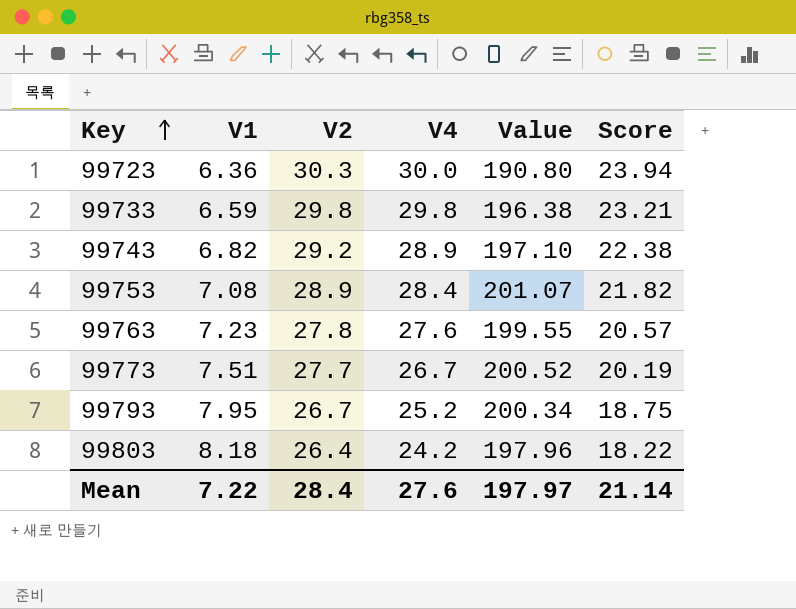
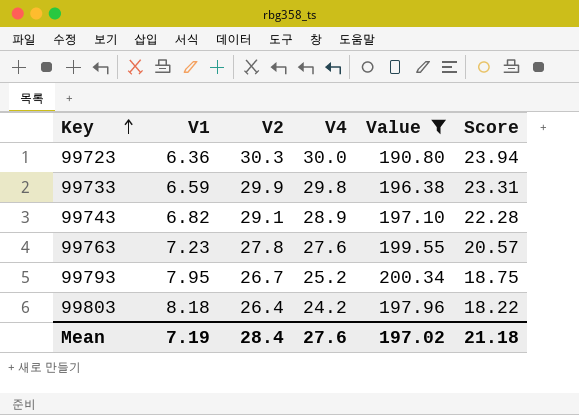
filter: none -> Value <= 200.34
99733 | V2: 29.8 -> 29.9
99733 | Score: 23.21 -> 23.31
99743 | V2: 29.2 -> 29.1
99743 | Score: 22.38 -> 22.28
Mean | V1: 7.22 -> 7.19
Mean | Value: 197.97 -> 197.02
Mean | Score: 21.14 -> 21.18

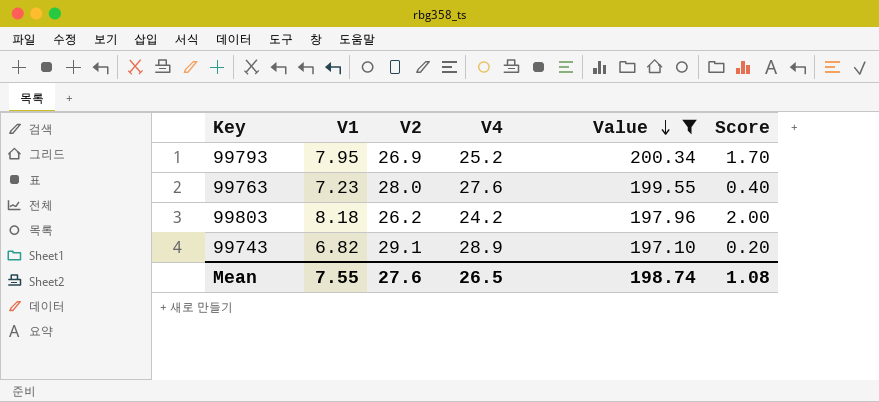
row order: Key ascending -> Value descending
column Score | formula: [V2] - [V1] -> [V2] - [V4]
row 99723: 6.36 | 30.3 | 30.0 | 190.80 | 23.94 -> none
row 99733: 6.59 | 29.9 | 29.8 | 196.38 | 23.31 -> none
99793 | V2: 26.7 -> 26.9
99763 | V2: 27.8 -> 28.0
99803 | V2: 26.4 -> 26.2
Mean | V1: 7.19 -> 7.55
Mean | V2: 28.4 -> 27.6
Mean | V4: 27.6 -> 26.5
Mean | Value: 197.02 -> 198.74
Mean | Score: 21.18 -> 1.08

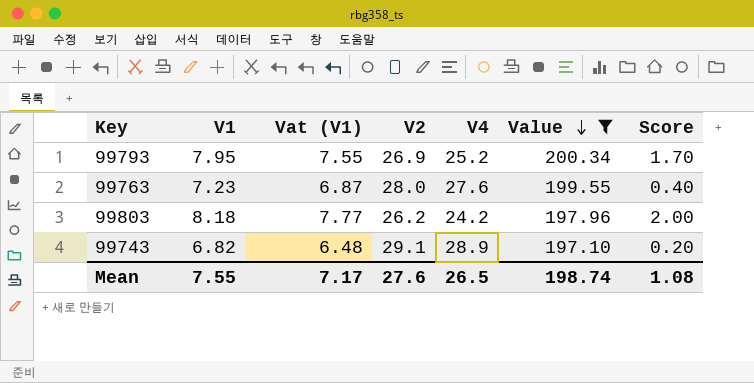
column Vat (V1) | formula: none -> [V1] * 0.95

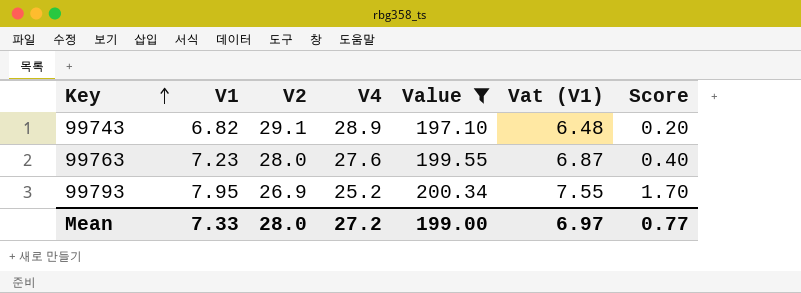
row order: Value descending -> Key ascending
column Vat (V1) | position: 3 -> 6
row 99803: 8.18 | 7.77 | 26.2 | 24.2 | 197.96 | 2.00 -> none
Mean | V1: 7.55 -> 7.33
Mean | V2: 27.6 -> 28.0
Mean | V4: 26.5 -> 27.2
Mean | Value: 198.74 -> 199.00
Mean | Vat (V1): 7.17 -> 6.97
Mean | Score: 1.08 -> 0.77

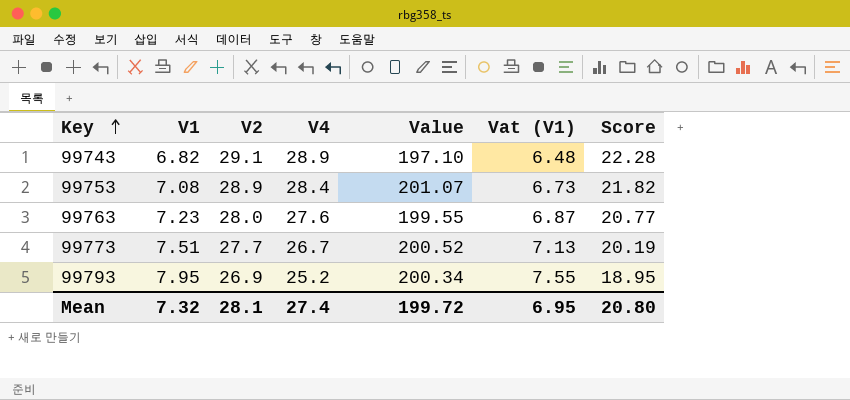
filter: Value <= 200.34 -> none
column Score | formula: [V2] - [V4] -> [V2] - [V1]
Mean | V1: 7.33 -> 7.32
Mean | V2: 28.0 -> 28.1
Mean | V4: 27.2 -> 27.4
Mean | Value: 199.00 -> 199.72
Mean | Vat (V1): 6.97 -> 6.95
Mean | Score: 0.77 -> 20.80

